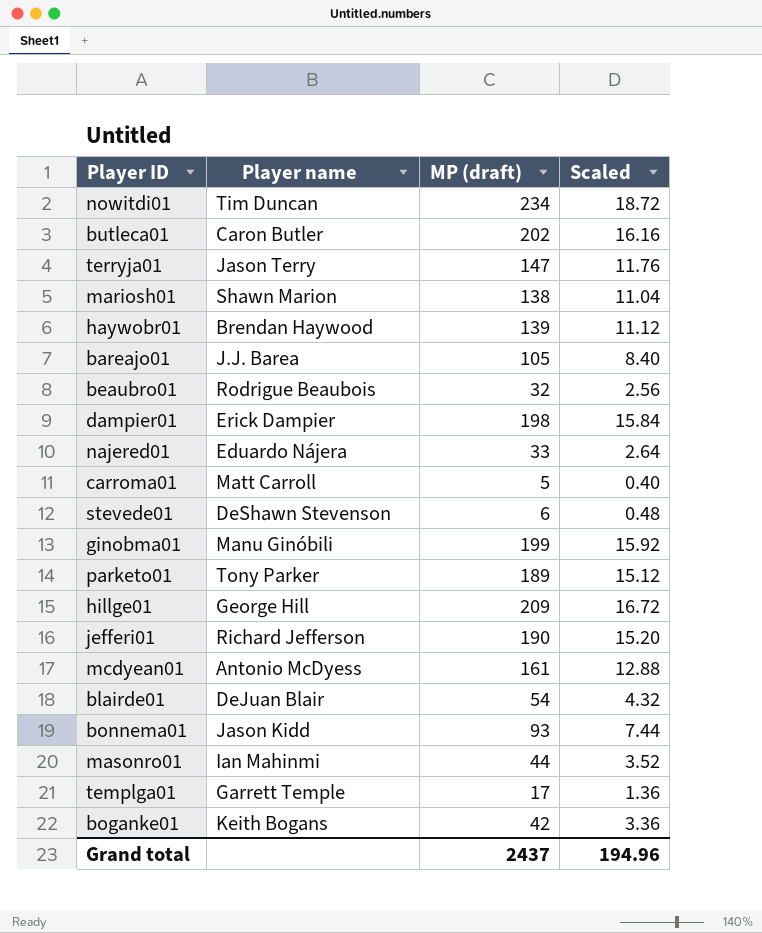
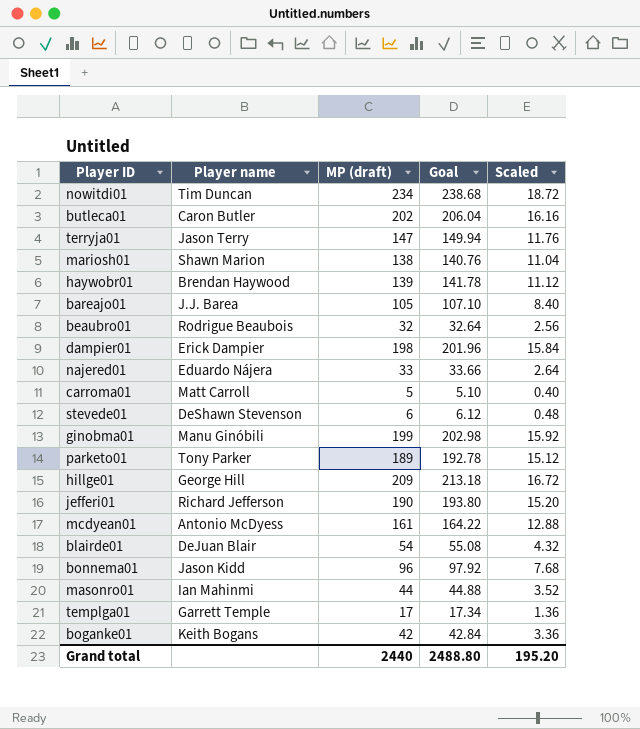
column Goal | formula: none -> [MP (draft)] * 1.02
bonnema01 | MP (draft): 93 -> 96
bonnema01 | Scaled: 7.44 -> 7.68
Grand total | MP (draft): 2437 -> 2440
Grand total | Scaled: 194.96 -> 195.20

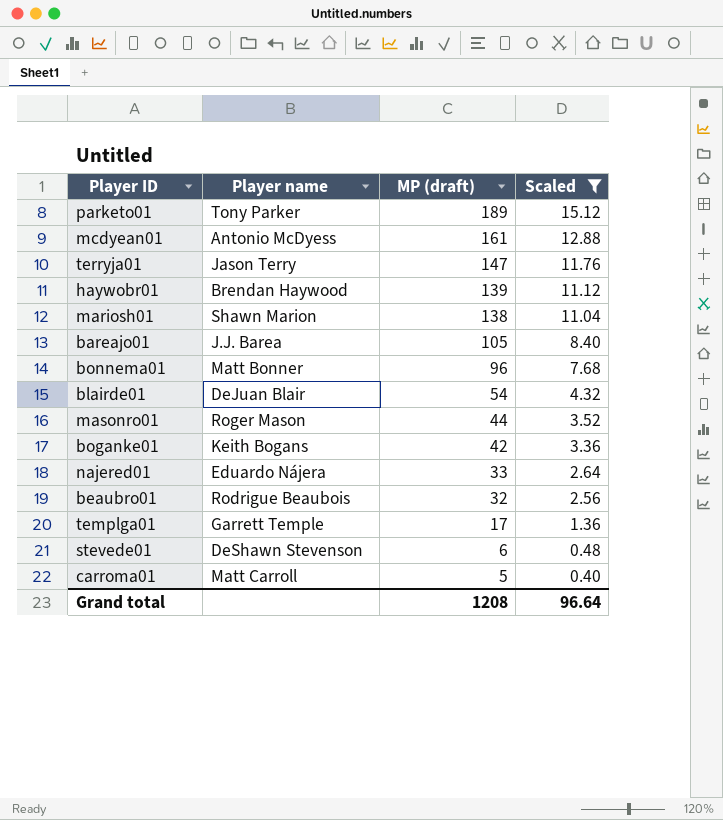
filter: none -> Scaled <= 15.12
row order: none -> MP (draft) descending
column Goal | formula: [MP (draft)] * 1.02 -> none
bonnema01 | Player name: Jason Kidd -> Matt Bonner
masonro01 | Player name: Ian Mahinmi -> Roger Mason
Grand total | MP (draft): 2440 -> 1208
Grand total | Scaled: 195.20 -> 96.64

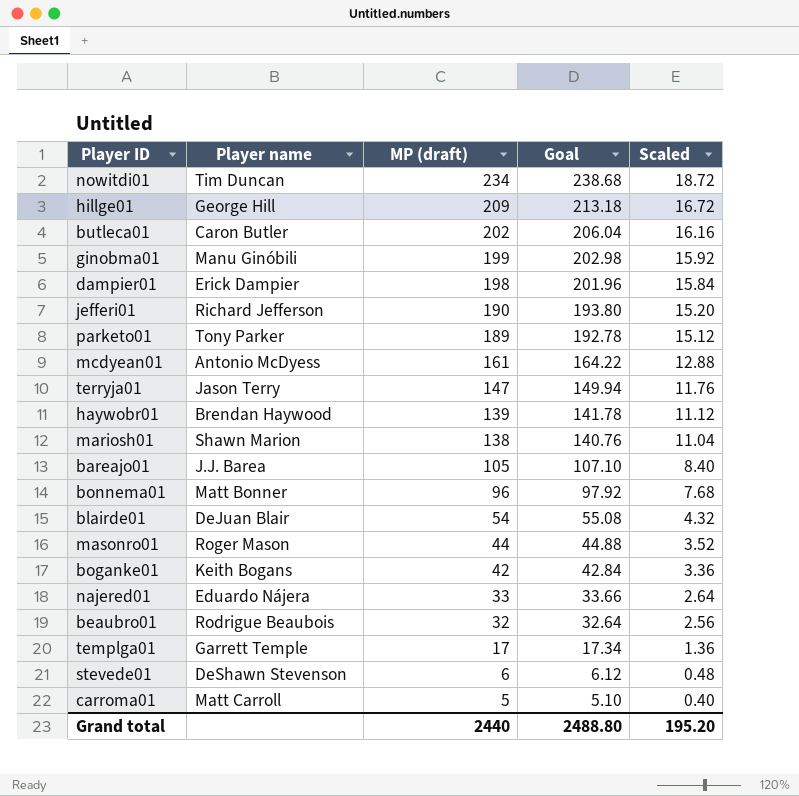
filter: Scaled <= 15.12 -> none
column Goal | formula: none -> [MP (draft)] * 1.02
Grand total | MP (draft): 1208 -> 2440
Grand total | Scaled: 96.64 -> 195.20

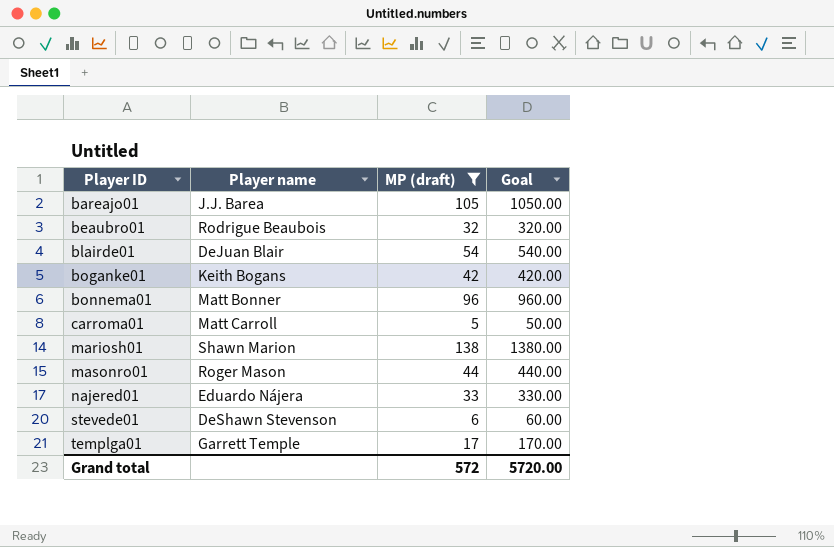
filter: none -> MP (draft) <= 138
row order: MP (draft) descending -> Player ID ascending
column Scaled | formula: [MP (draft)] * 0.08 -> none
column Goal | formula: [MP (draft)] * 1.02 -> [MP (draft)] * 10
Grand total | MP (draft): 2440 -> 572
Grand total | Goal: 2488.80 -> 5720.00

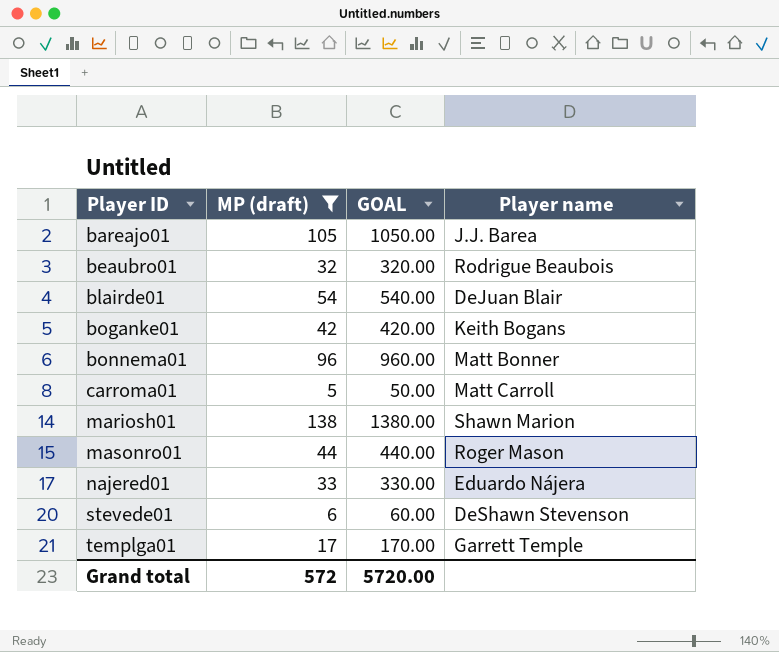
column name: Goal -> GOAL
column Player name | position: 2 -> 4

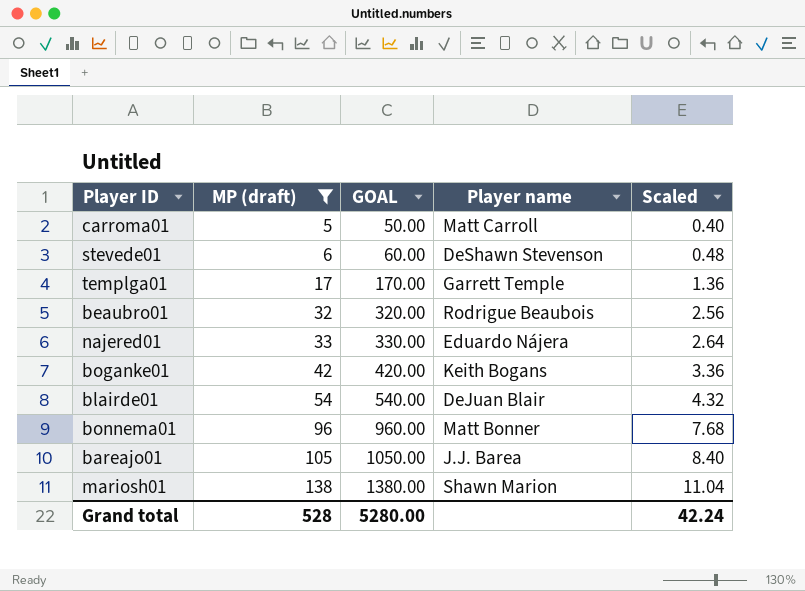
row order: Player ID ascending -> MP (draft) ascending
column Scaled | formula: none -> [MP (draft)] * 0.08
row masonro01: 44 | 440.00 | Roger Mason -> none
Grand total | MP (draft): 572 -> 528
Grand total | GOAL: 5720.00 -> 5280.00

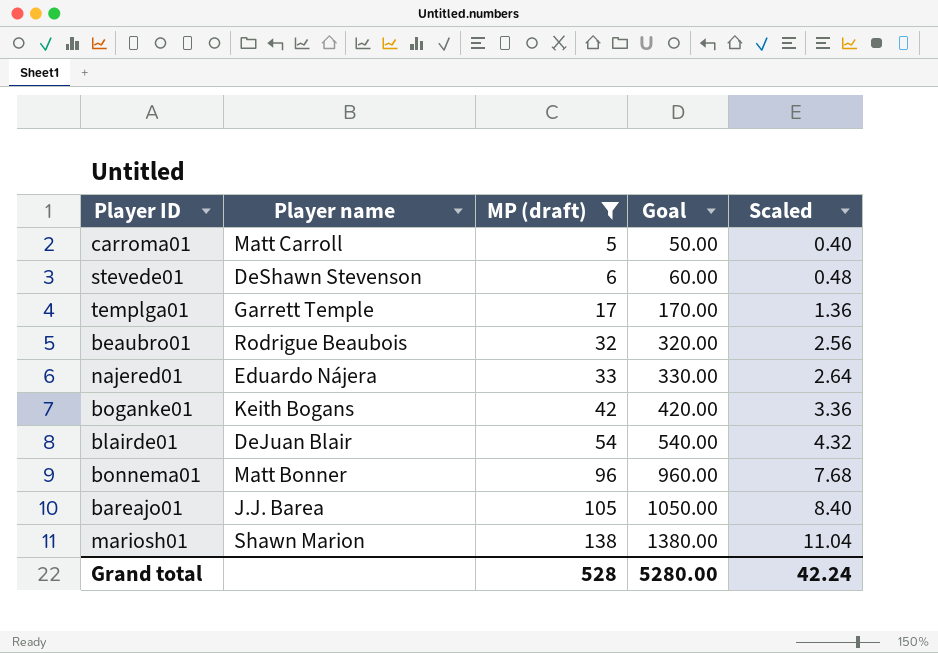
column Player name | position: 4 -> 2
column name: GOAL -> Goal

